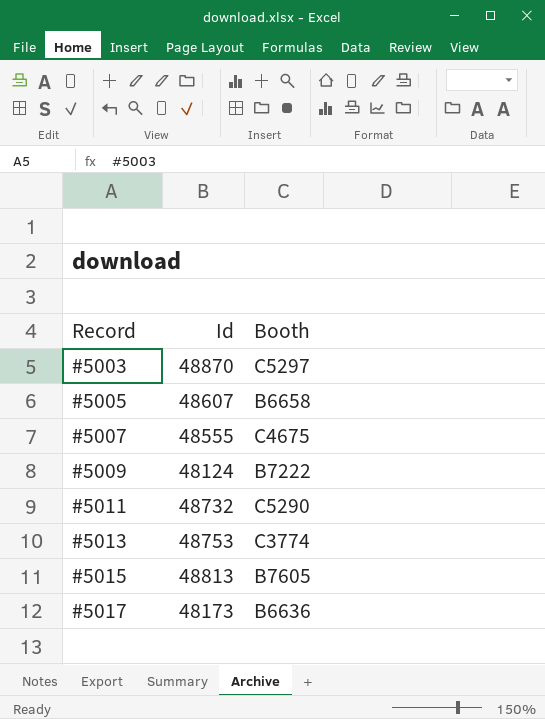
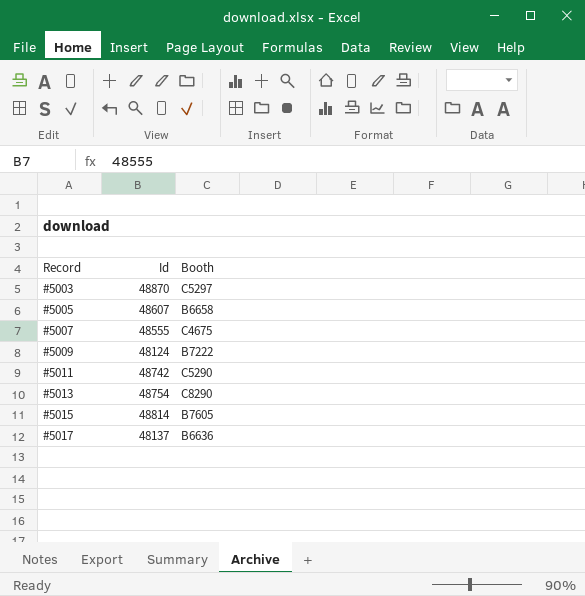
#5011 | Id: 48732 -> 48742
#5013 | Id: 48753 -> 48754
#5013 | Booth: C3774 -> C8290
#5015 | Id: 48813 -> 48814
#5017 | Id: 48173 -> 48137

